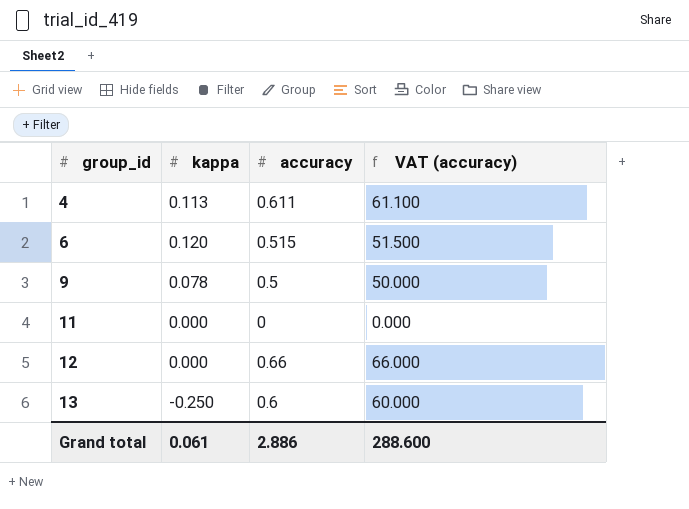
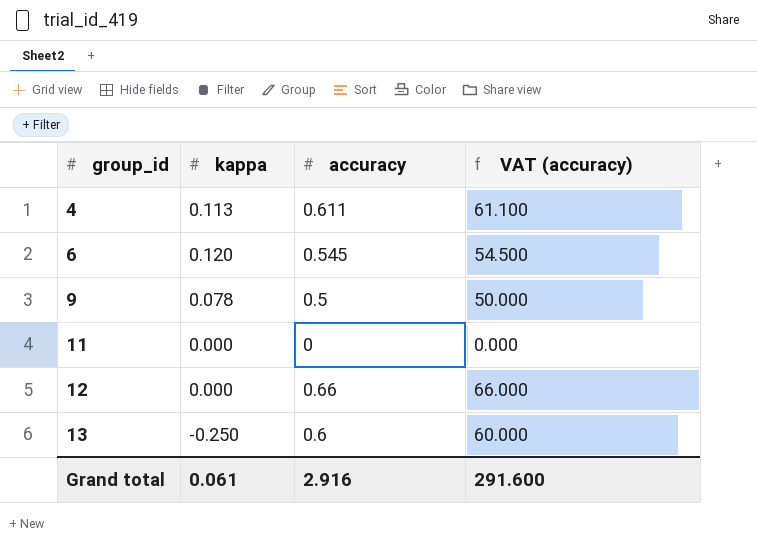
6 | accuracy: 0.515 -> 0.545
6 | VAT (accuracy): 51.500 -> 54.500
Grand total | accuracy: 2.886 -> 2.916
Grand total | VAT (accuracy): 288.600 -> 291.600

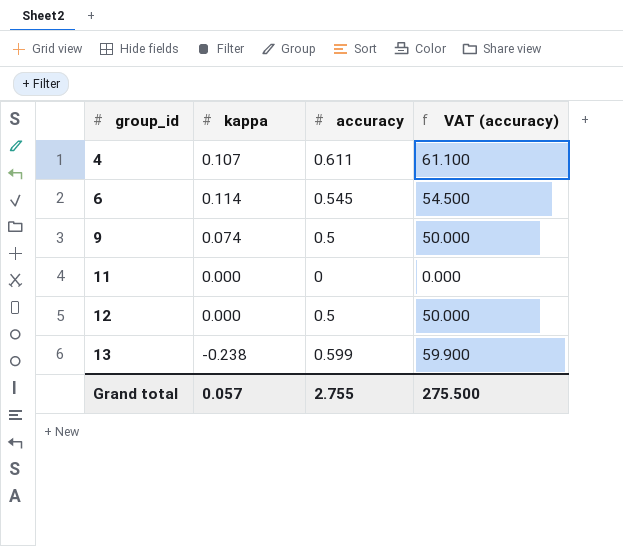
4 | kappa: 0.113 -> 0.107
6 | kappa: 0.120 -> 0.114
9 | kappa: 0.078 -> 0.074
12 | accuracy: 0.66 -> 0.5
12 | VAT (accuracy): 66.000 -> 50.000
13 | kappa: -0.250 -> -0.238
13 | accuracy: 0.6 -> 0.599
13 | VAT (accuracy): 60.000 -> 59.900
Grand total | kappa: 0.061 -> 0.057
Grand total | accuracy: 2.916 -> 2.755
Grand total | VAT (accuracy): 291.600 -> 275.500

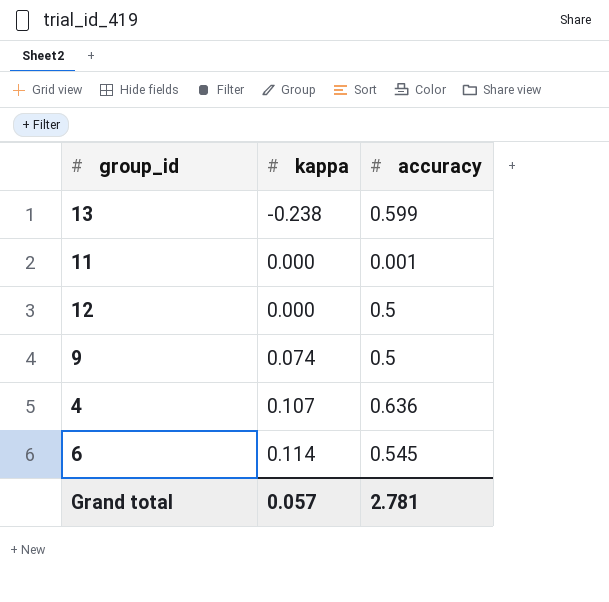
row order: group_id ascending -> kappa ascending
column VAT (accuracy) | formula: [accuracy] * 100 -> none
11 | accuracy: 0 -> 0.001
4 | accuracy: 0.611 -> 0.636
Grand total | accuracy: 2.755 -> 2.781

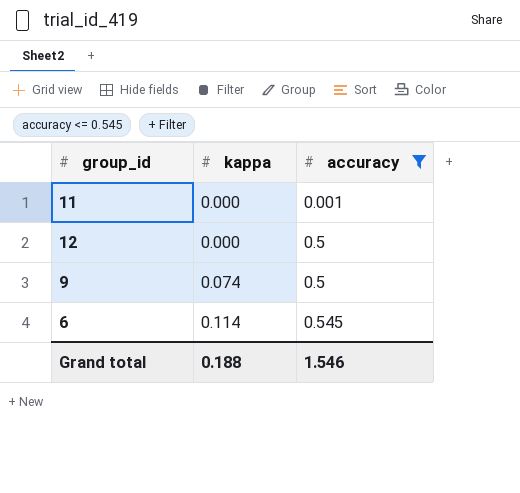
filter: none -> accuracy <= 0.545
Grand total | kappa: 0.057 -> 0.188
Grand total | accuracy: 2.781 -> 1.546

